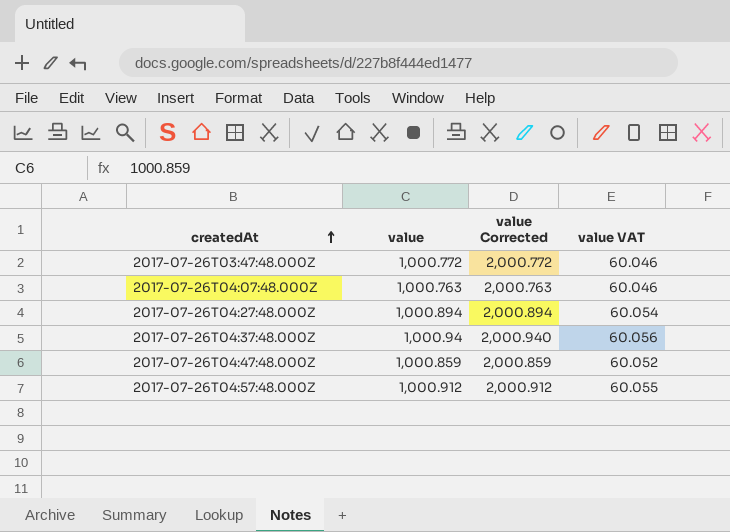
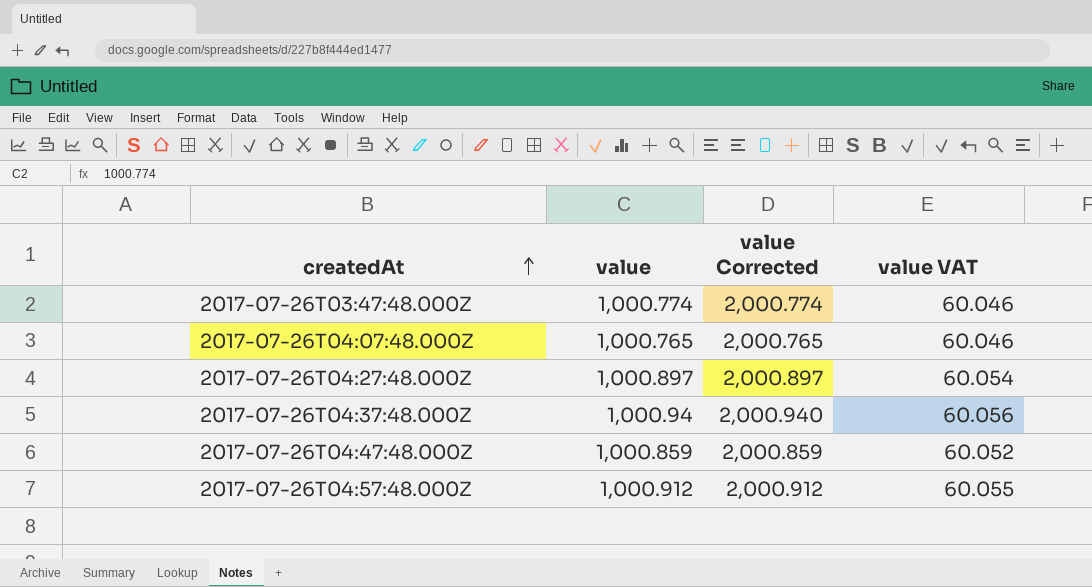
2017-07-26T03:47:48.000Z | value: 1,000.772 -> 1,000.774
2017-07-26T03:47:48.000Z | value Corrected: 2,000.772 -> 2,000.774
2017-07-26T04:07:48.000Z | value: 1,000.763 -> 1,000.765
2017-07-26T04:07:48.000Z | value Corrected: 2,000.763 -> 2,000.765
2017-07-26T04:27:48.000Z | value: 1,000.894 -> 1,000.897
2017-07-26T04:27:48.000Z | value Corrected: 2,000.894 -> 2,000.897

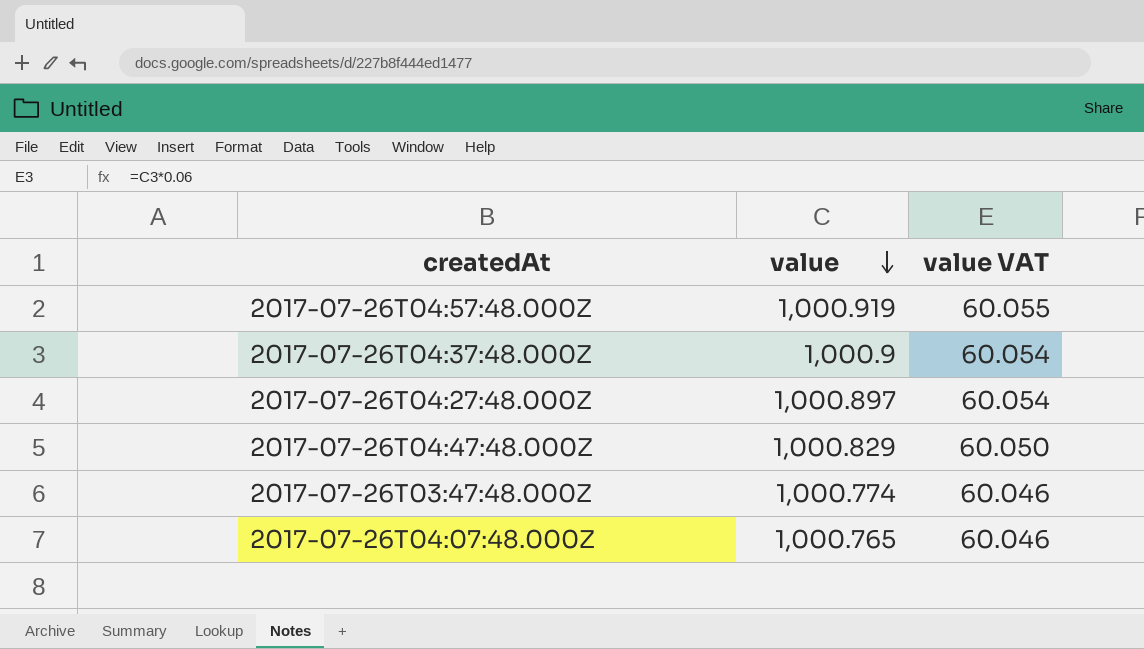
row order: createdAt ascending -> value descending
column value Corrected | formula: [value] + 1000 -> none
2017-07-26T04:57:48.000Z | value: 1,000.912 -> 1,000.919
2017-07-26T04:37:48.000Z | value: 1,000.94 -> 1,000.9
2017-07-26T04:37:48.000Z | value VAT: 60.056 -> 60.054
2017-07-26T04:47:48.000Z | value: 1,000.859 -> 1,000.829
2017-07-26T04:47:48.000Z | value VAT: 60.052 -> 60.050

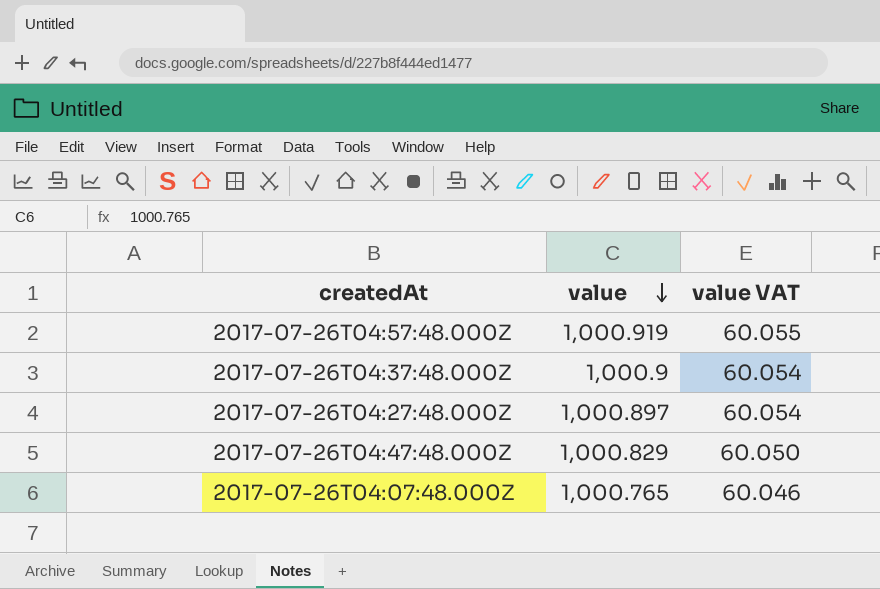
row 2017-07-26T03:47:48.000Z: 1,000.774 | 60.046 -> none

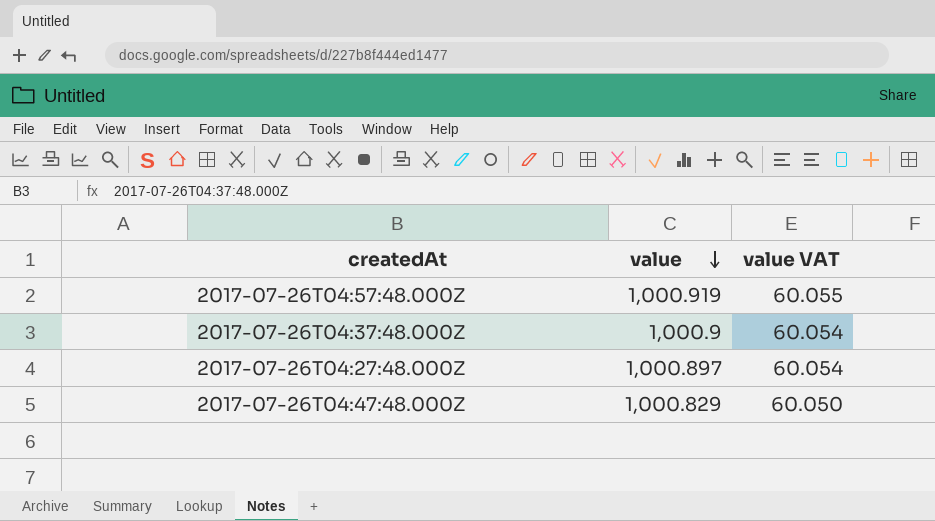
row 2017-07-26T04:07:48.000Z: 1,000.765 | 60.046 -> none

